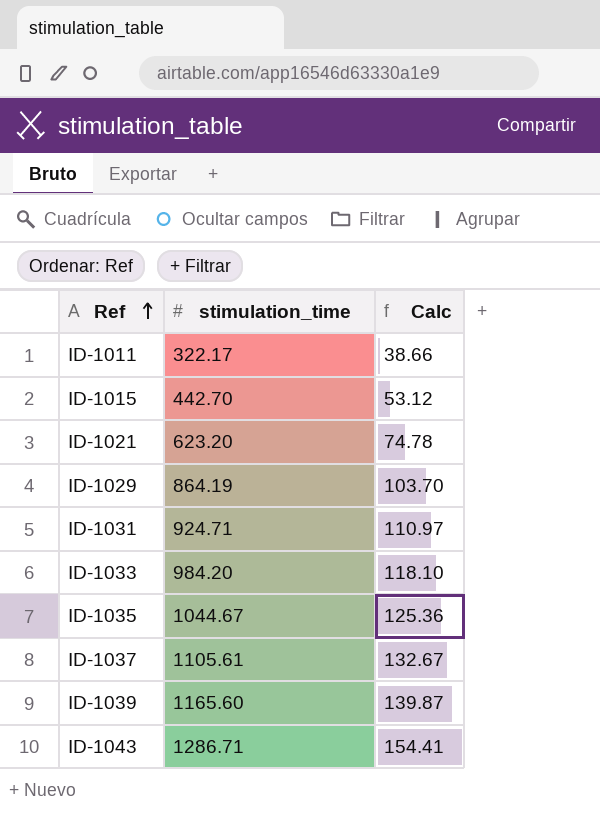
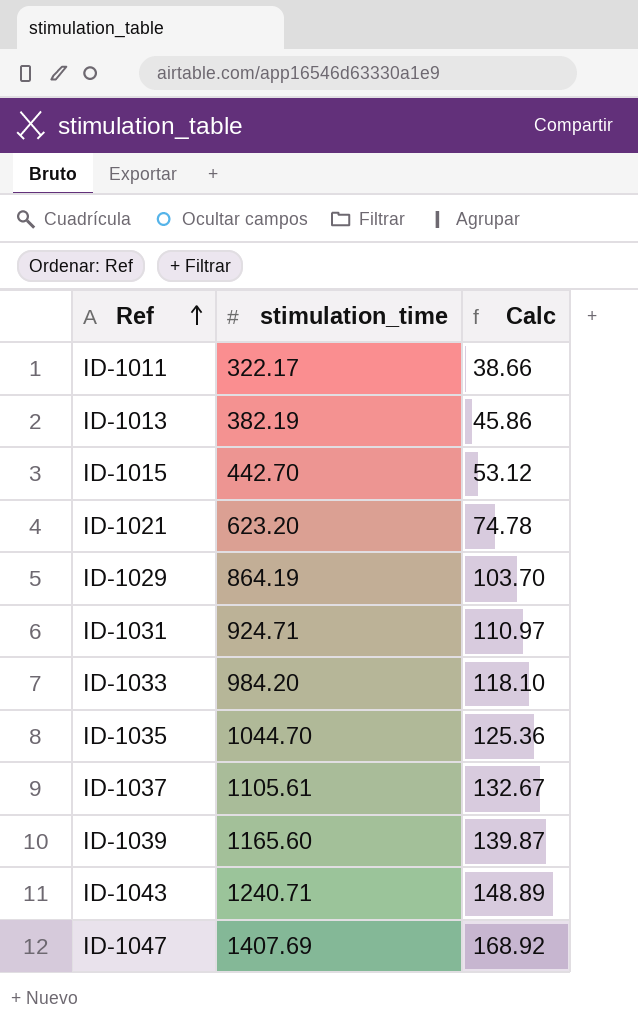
row ID-1013: none -> 382.19 | 45.86
ID-1035 | stimulation_time: 1044.67 -> 1044.70
ID-1043 | stimulation_time: 1286.71 -> 1240.71
ID-1043 | Calc: 154.41 -> 148.89
row ID-1047: none -> 1407.69 | 168.92

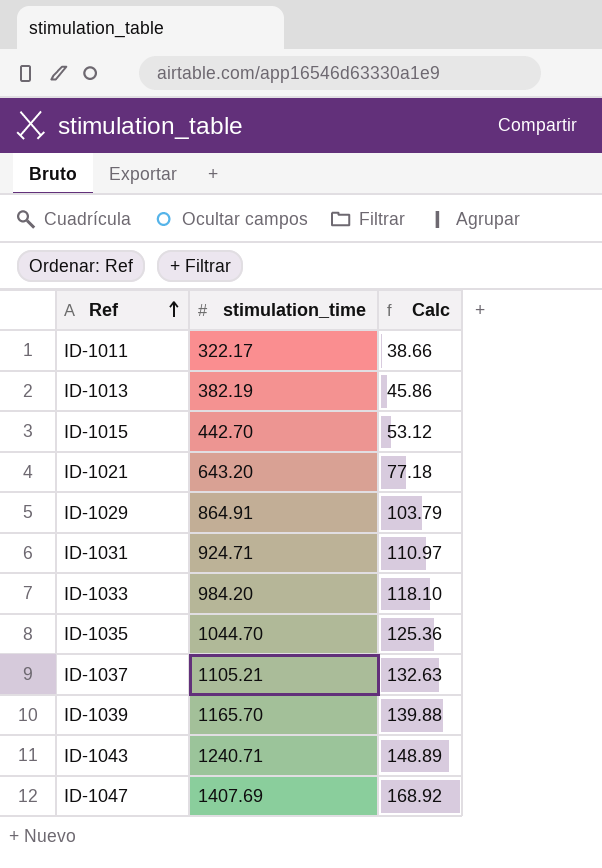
ID-1021 | stimulation_time: 623.20 -> 643.20
ID-1021 | Calc: 74.78 -> 77.18
ID-1029 | stimulation_time: 864.19 -> 864.91
ID-1029 | Calc: 103.70 -> 103.79
ID-1037 | stimulation_time: 1105.61 -> 1105.21
ID-1037 | Calc: 132.67 -> 132.63
ID-1039 | stimulation_time: 1165.60 -> 1165.70
ID-1039 | Calc: 139.87 -> 139.88

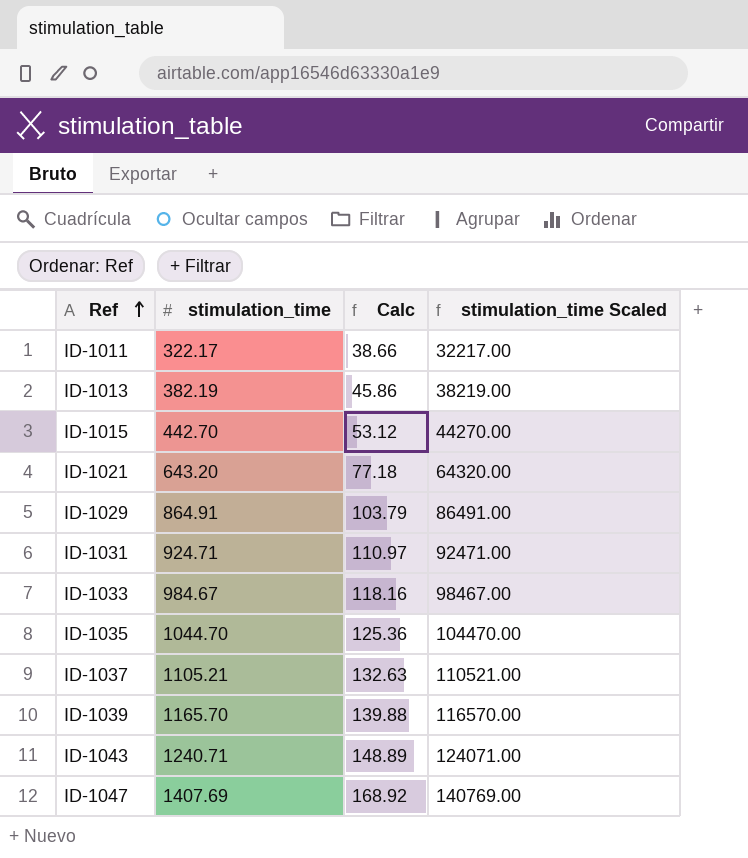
column stimulation_time Scaled | formula: none -> [stimulation_time] * 100
ID-1033 | stimulation_time: 984.20 -> 984.67
ID-1033 | Calc: 118.10 -> 118.16

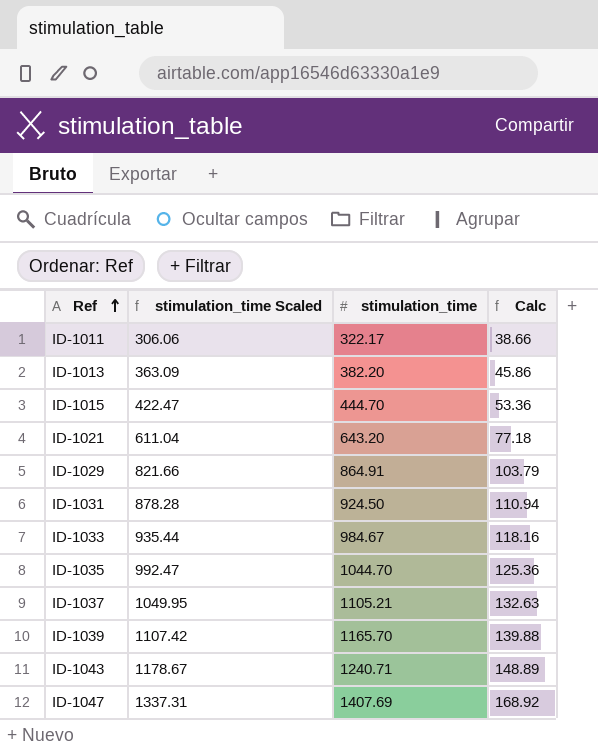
column stimulation_time Scaled | formula: [stimulation_time] * 100 -> [stimulation_time] * 0.95
column stimulation_time Scaled | position: 4 -> 2
ID-1013 | stimulation_time: 382.19 -> 382.20
ID-1015 | stimulation_time: 442.70 -> 444.70
ID-1015 | Calc: 53.12 -> 53.36
ID-1031 | stimulation_time: 924.71 -> 924.50
ID-1031 | Calc: 110.97 -> 110.94

